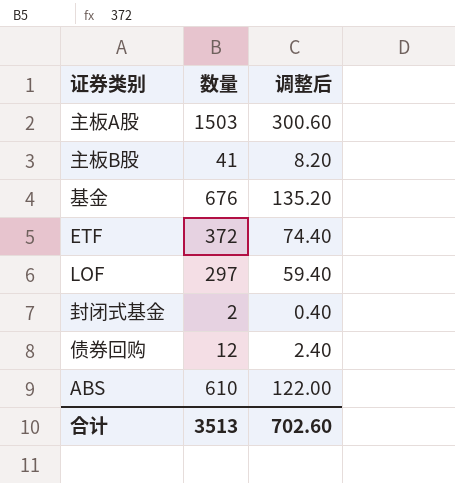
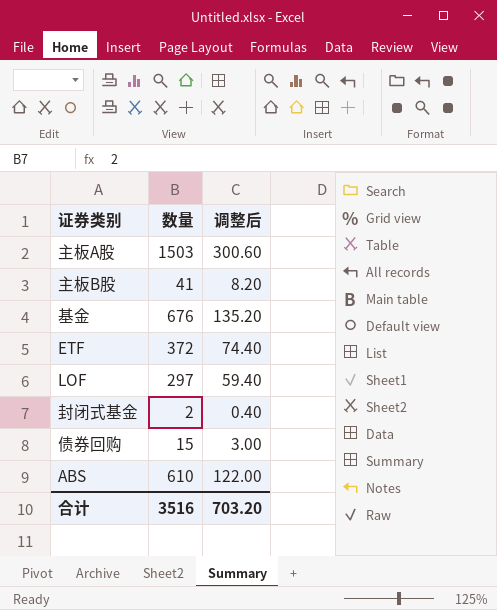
债券回购 | 数量: 12 -> 15
债券回购 | 调整后: 2.40 -> 3.00
合计 | 数量: 3513 -> 3516
合计 | 调整后: 702.60 -> 703.20

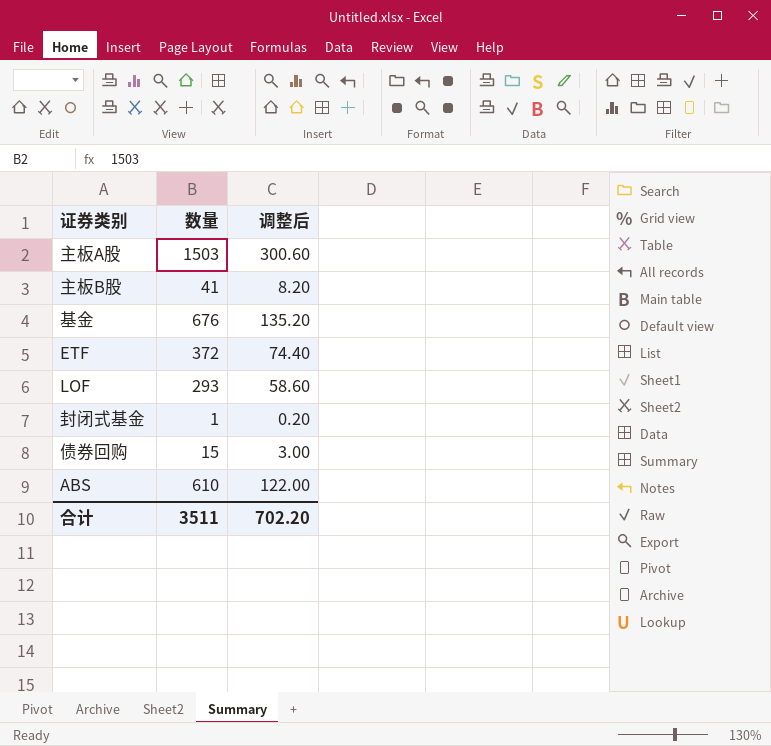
LOF | 数量: 297 -> 293
LOF | 调整后: 59.40 -> 58.60
封闭式基金 | 数量: 2 -> 1
封闭式基金 | 调整后: 0.40 -> 0.20
合计 | 数量: 3516 -> 3511
合计 | 调整后: 703.20 -> 702.20

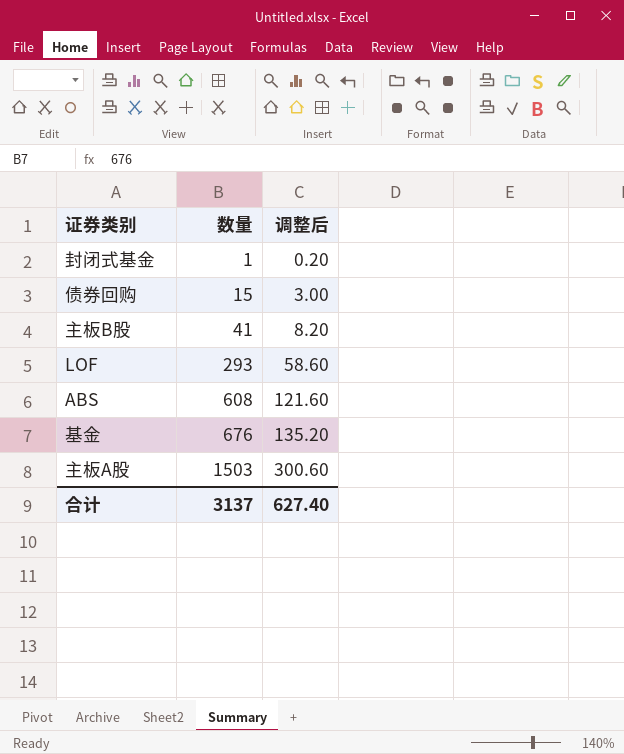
row order: none -> 数量 ascending
row ETF: 372 | 74.40 -> none
ABS | 数量: 610 -> 608
ABS | 调整后: 122.00 -> 121.60
合计 | 数量: 3511 -> 3137
合计 | 调整后: 702.20 -> 627.40

